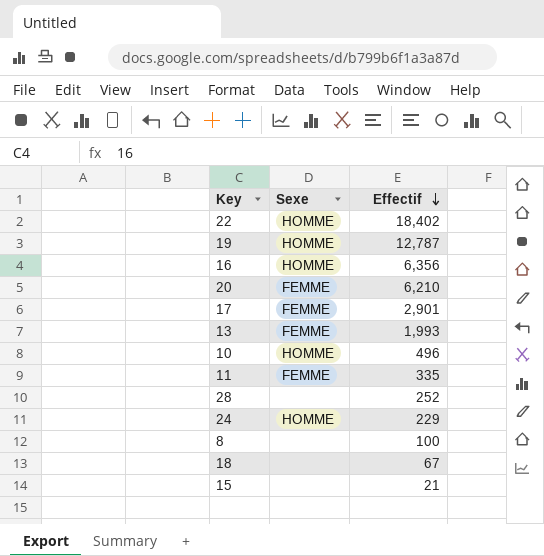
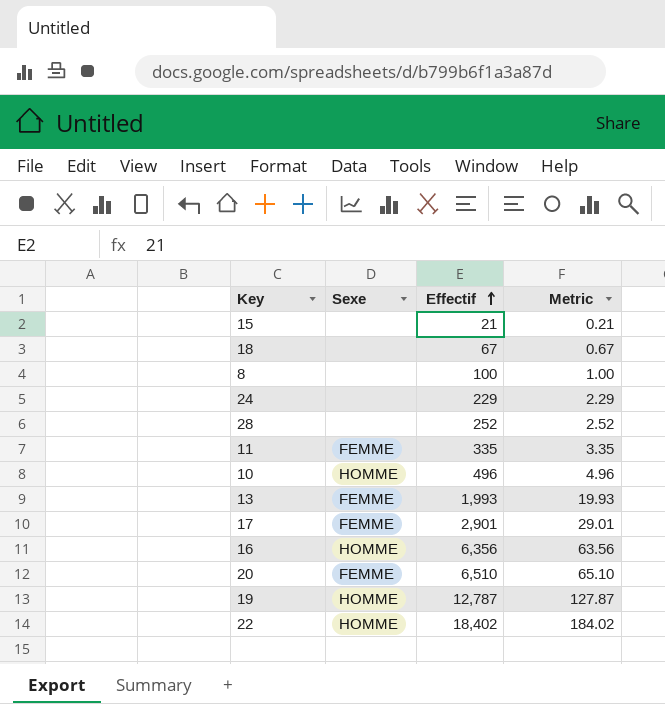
row order: Effectif descending -> Effectif ascending
column Metric | formula: none -> [Effectif] * 0.01
24 | Sexe: HOMME -> none
20 | Effectif: 6,210 -> 6,510

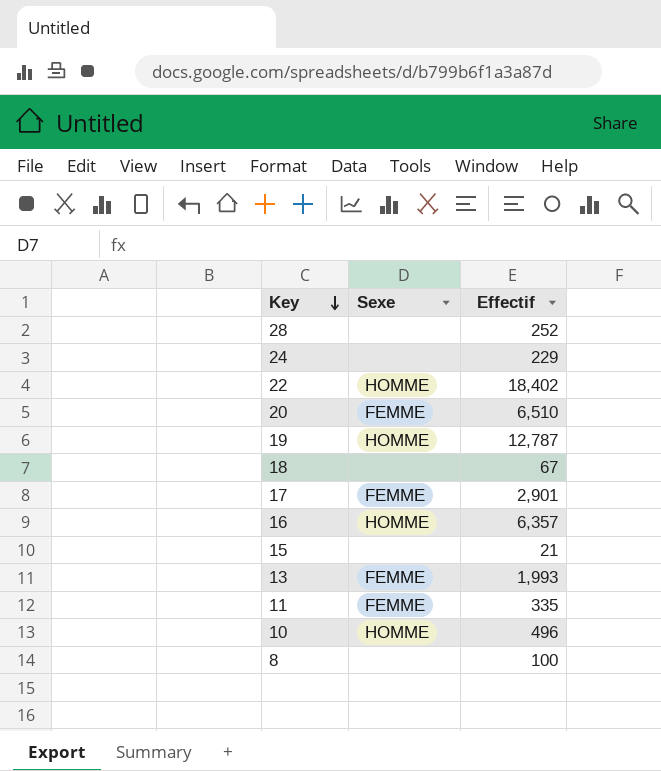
row order: Effectif ascending -> Key descending
column Metric | formula: [Effectif] * 0.01 -> none
16 | Effectif: 6,356 -> 6,357

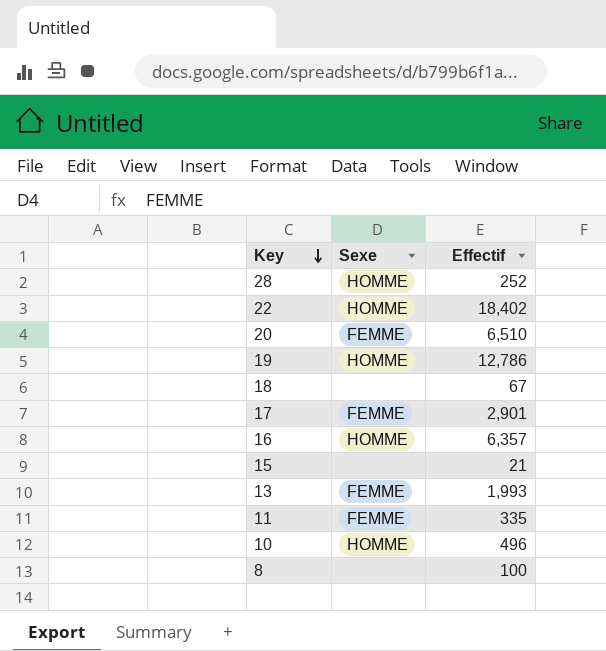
row 24: none | 229 -> none
28 | Sexe: none -> HOMME
19 | Effectif: 12,787 -> 12,786

